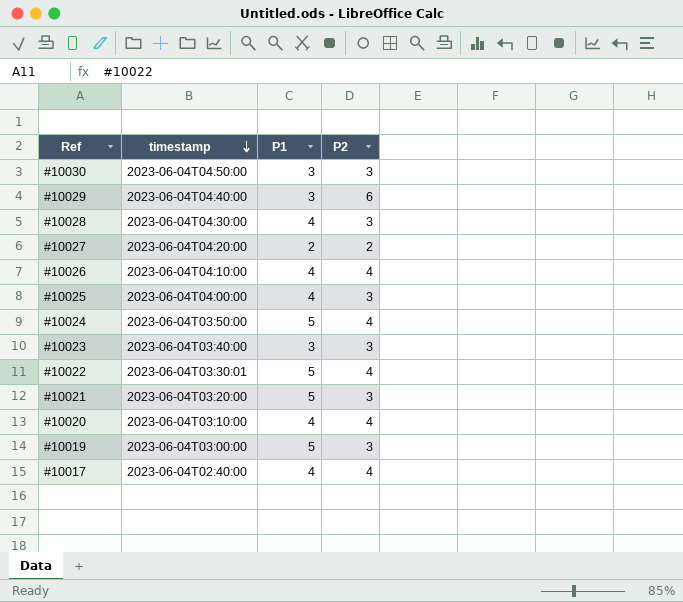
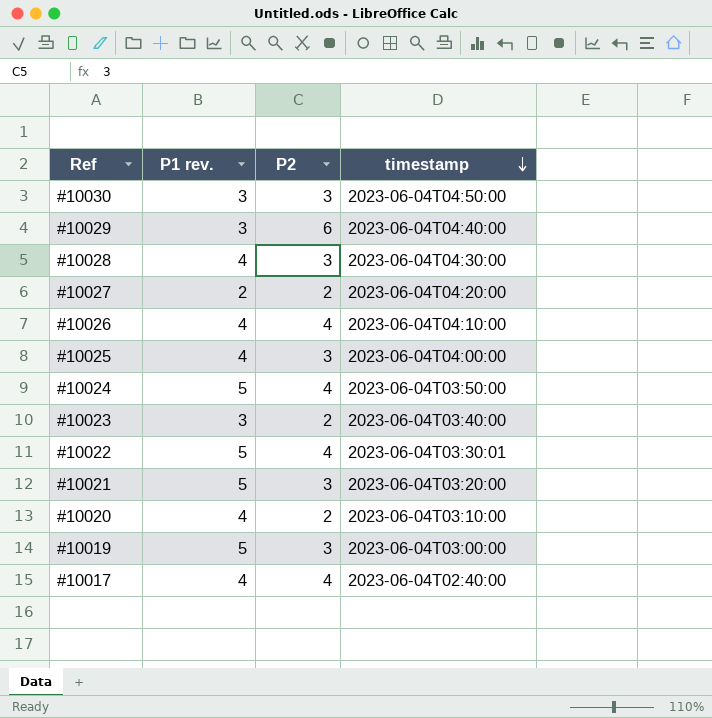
column name: P1 -> P1 rev.
column timestamp | position: 2 -> 4
#10023 | P2: 3 -> 2
#10020 | P2: 4 -> 2

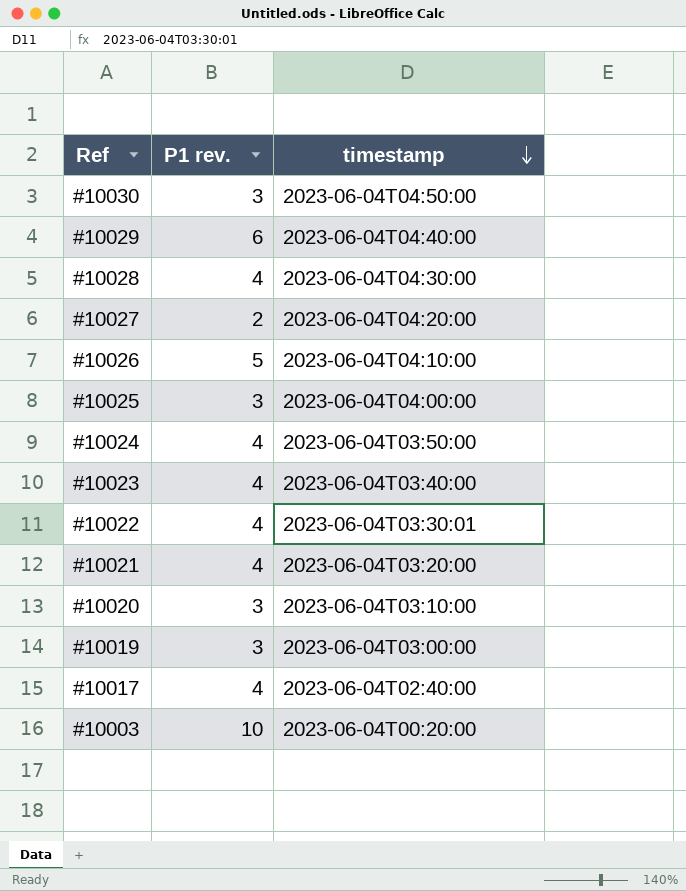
column P2 | position: 3 -> none
#10029 | P1 rev.: 3 -> 6
#10026 | P1 rev.: 4 -> 5
#10025 | P1 rev.: 4 -> 3
#10024 | P1 rev.: 5 -> 4
#10023 | P1 rev.: 3 -> 4
#10022 | P1 rev.: 5 -> 4
#10021 | P1 rev.: 5 -> 4
#10020 | P1 rev.: 4 -> 3
#10019 | P1 rev.: 5 -> 3
row #10003: none -> 10 | 2023-06-04T00:20:00

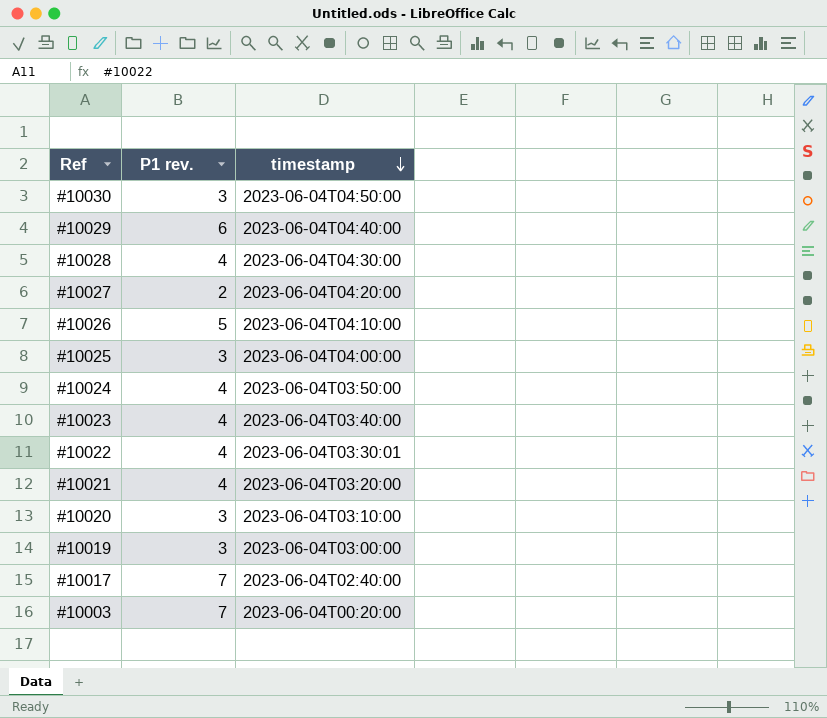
#10017 | P1 rev.: 4 -> 7
#10003 | P1 rev.: 10 -> 7

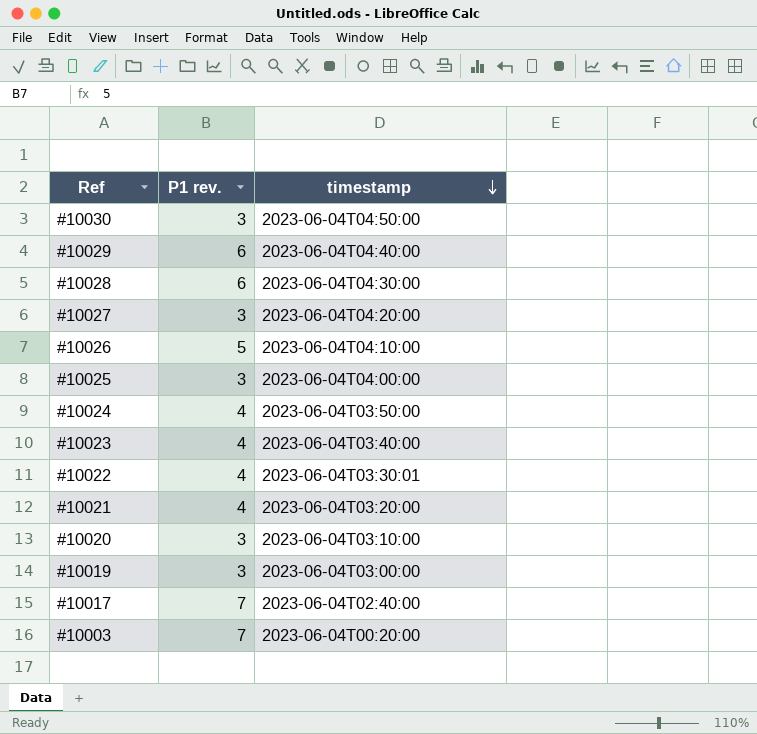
#10028 | P1 rev.: 4 -> 6
#10027 | P1 rev.: 2 -> 3

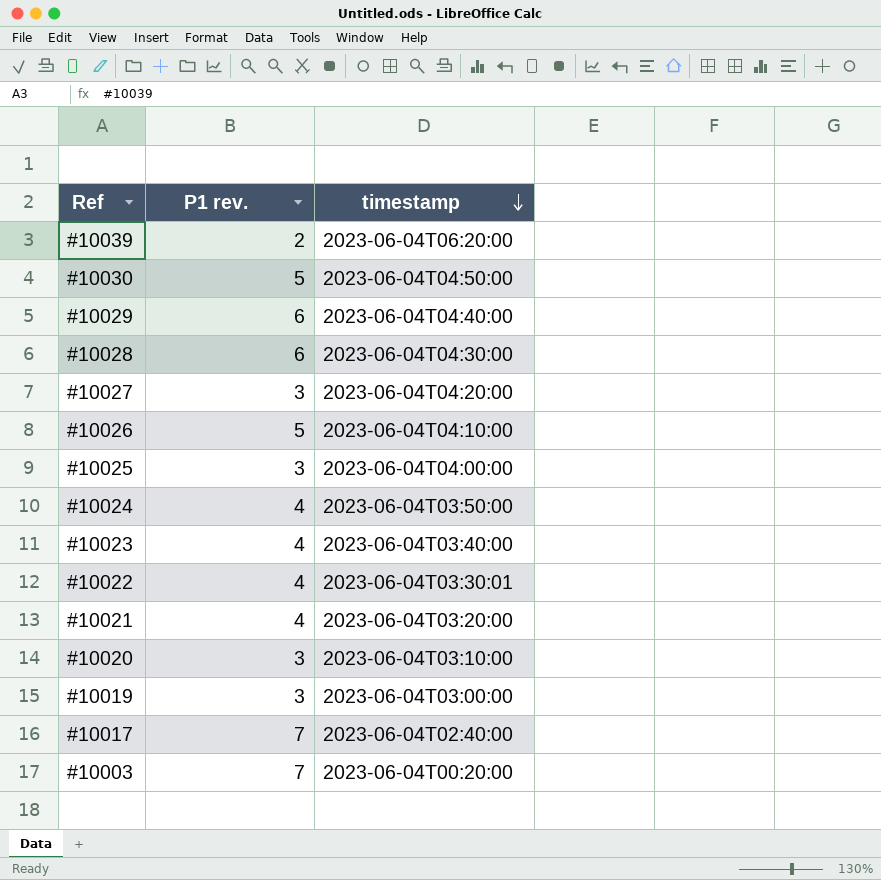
row #10039: none -> 2 | 2023-06-04T06:20:00
#10030 | P1 rev.: 3 -> 5

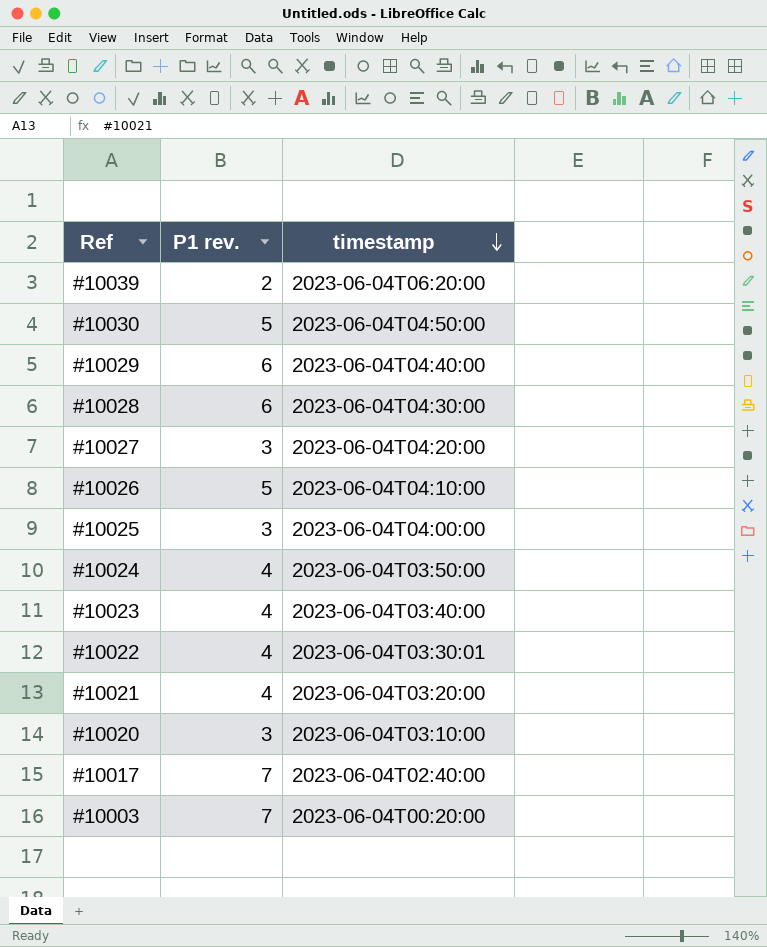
row #10019: 3 | 2023-06-04T03:00:00 -> none

